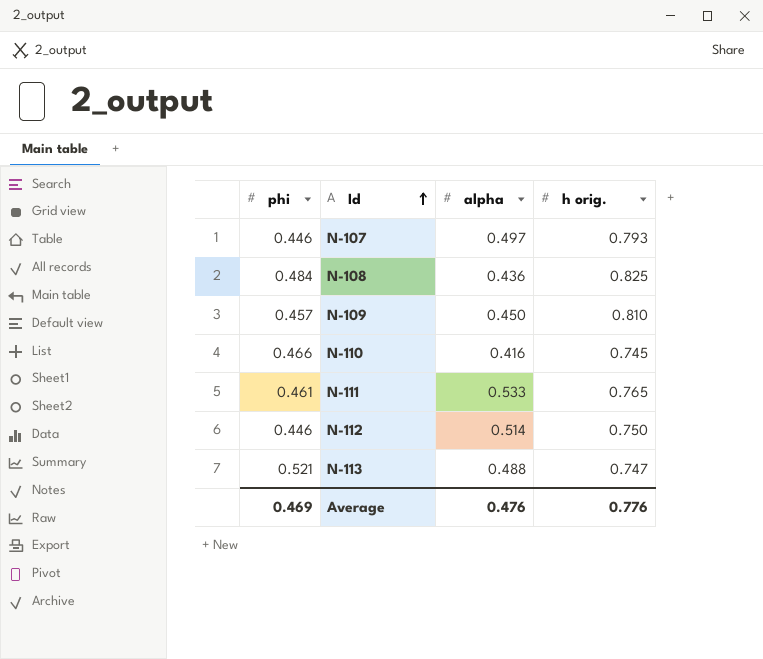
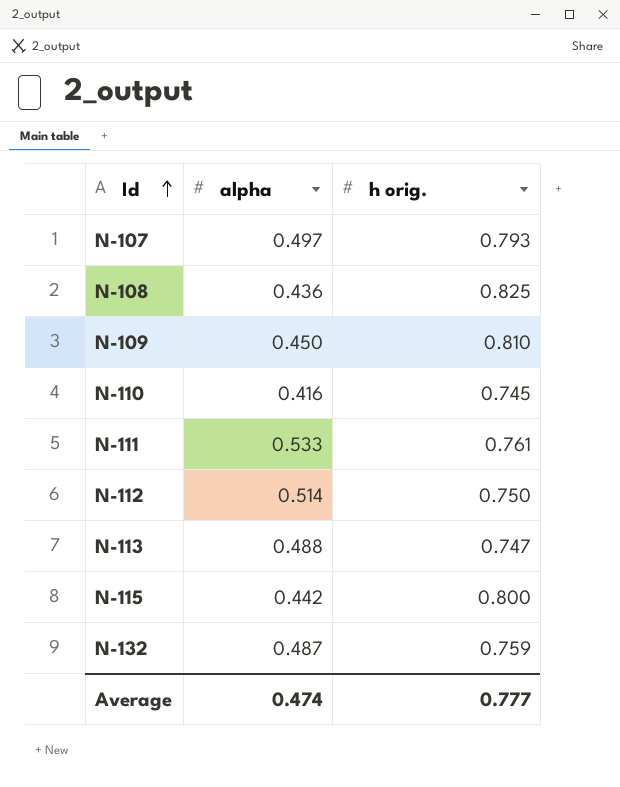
column phi | position: 1 -> none
N-111 | h orig.: 0.765 -> 0.761
row N-115: none -> 0.442 | 0.800
row N-132: none -> 0.487 | 0.759
Average | alpha: 0.476 -> 0.474
Average | h orig.: 0.776 -> 0.777

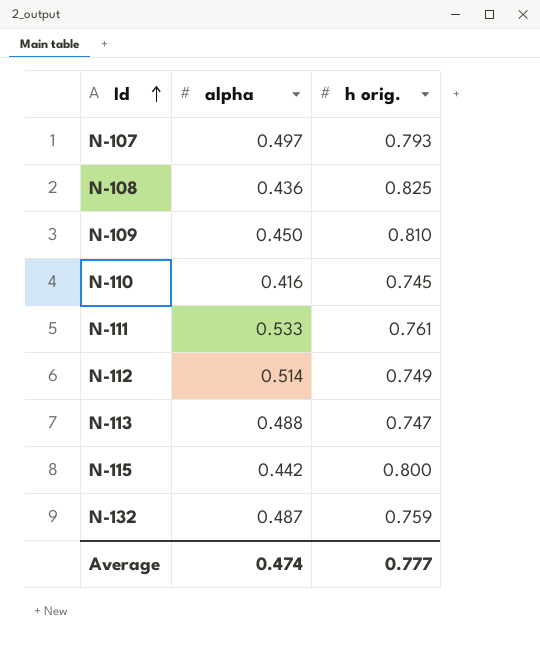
N-112 | h orig.: 0.750 -> 0.749

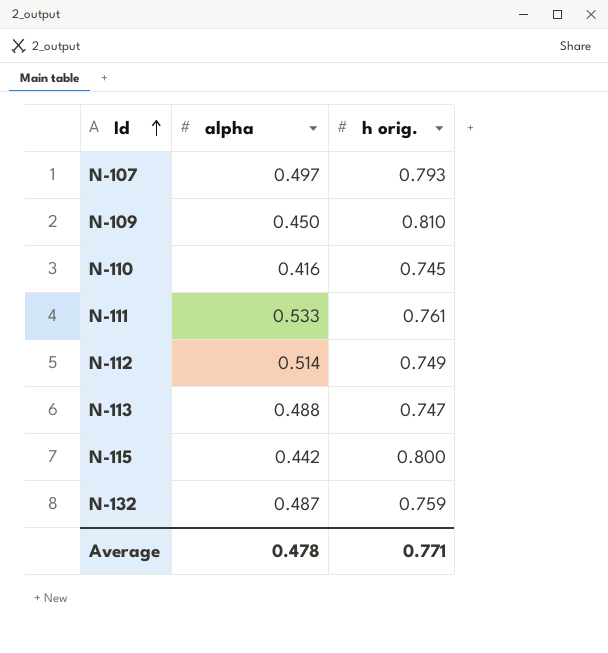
row N-108: 0.436 | 0.825 -> none
Average | alpha: 0.474 -> 0.478
Average | h orig.: 0.777 -> 0.771

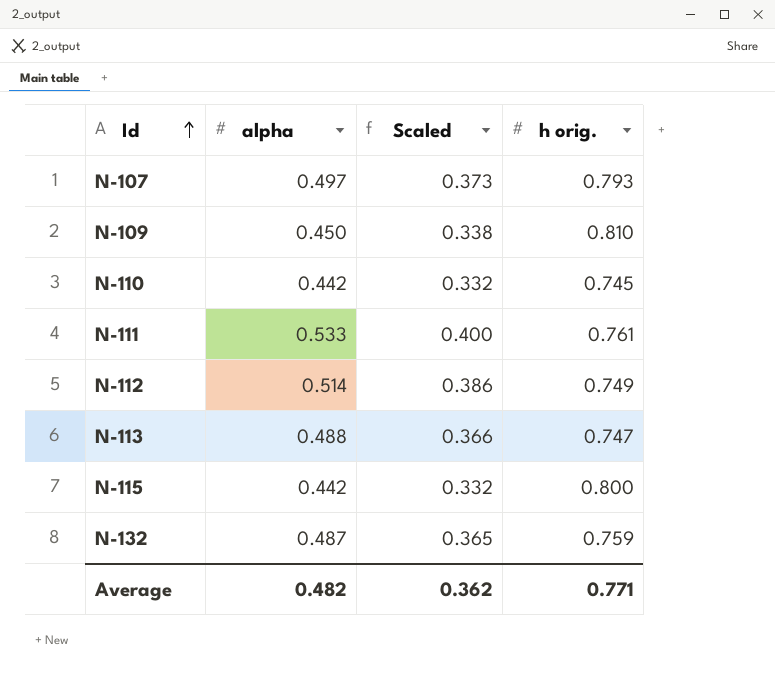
column Scaled | formula: none -> [alpha] * 0.75
N-110 | alpha: 0.416 -> 0.442
Average | alpha: 0.478 -> 0.482

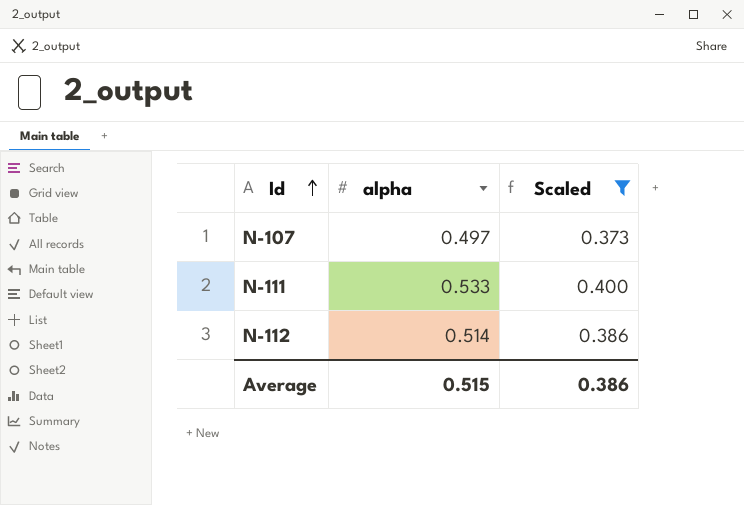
filter: none -> Scaled >= 0.373
column h orig. | position: 4 -> none
Average | alpha: 0.482 -> 0.515
Average | Scaled: 0.362 -> 0.386

